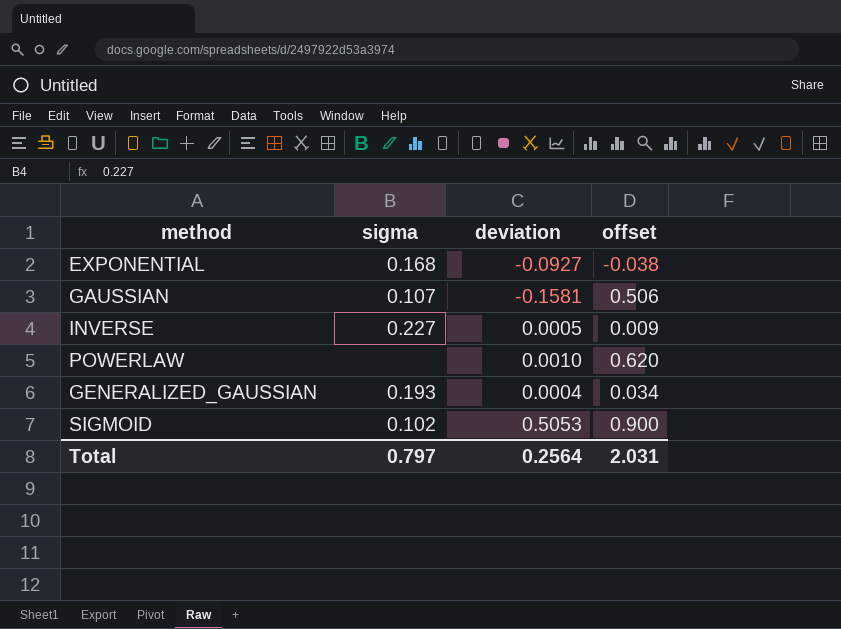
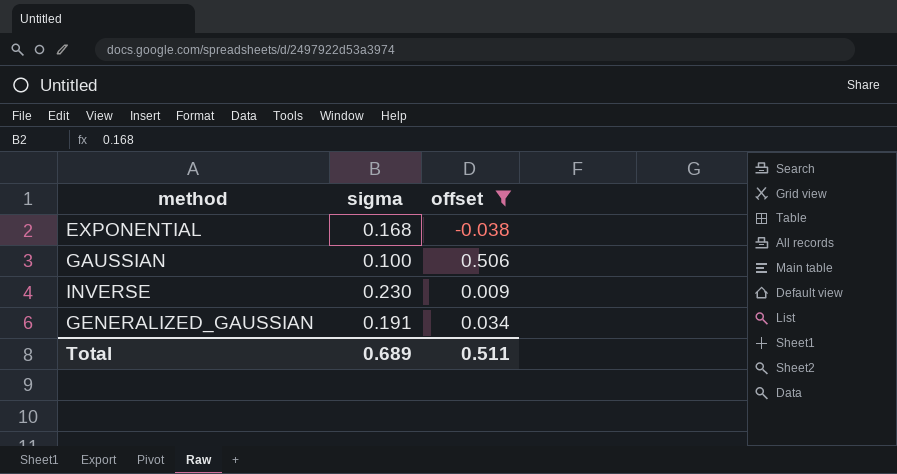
filter: none -> offset <= 0.506
column deviation | position: 3 -> none
GAUSSIAN | sigma: 0.107 -> 0.100
INVERSE | sigma: 0.227 -> 0.230
GENERALIZED_GAUSSIAN | sigma: 0.193 -> 0.191
Total | sigma: 0.797 -> 0.689
Total | offset: 2.031 -> 0.511

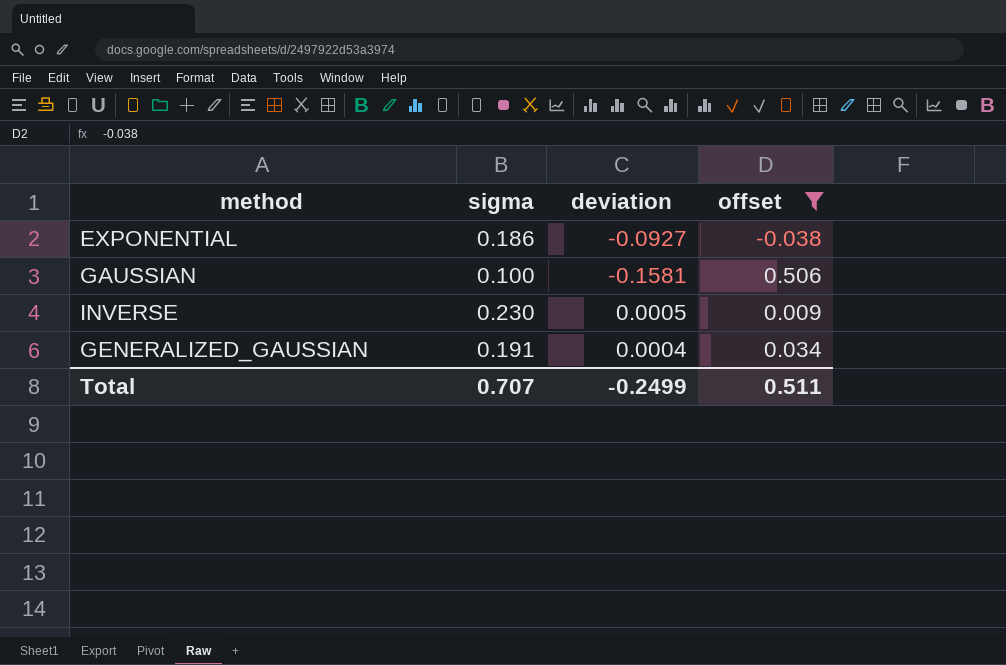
column deviation | position: none -> 3
EXPONENTIAL | sigma: 0.168 -> 0.186
Total | sigma: 0.689 -> 0.707

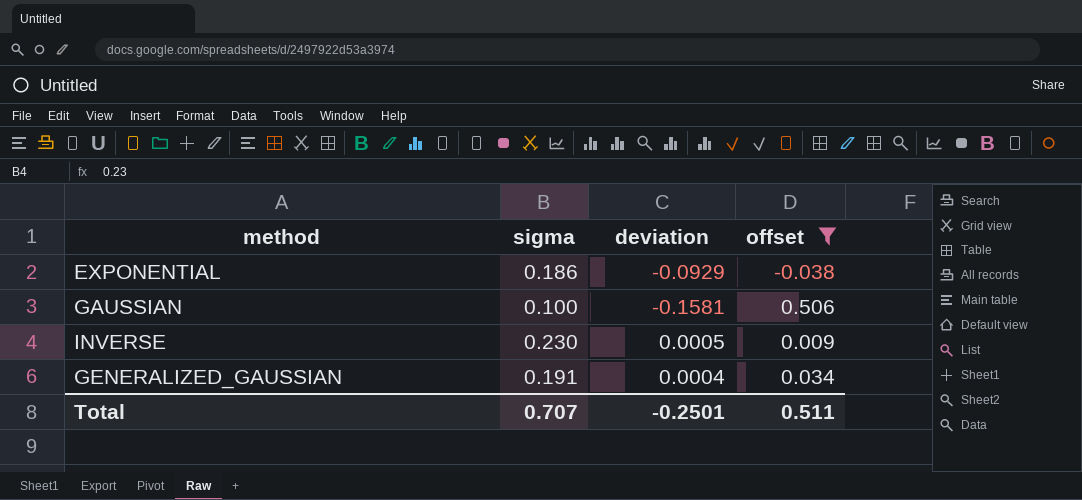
EXPONENTIAL | deviation: -0.0927 -> -0.0929
Total | deviation: -0.2499 -> -0.2501

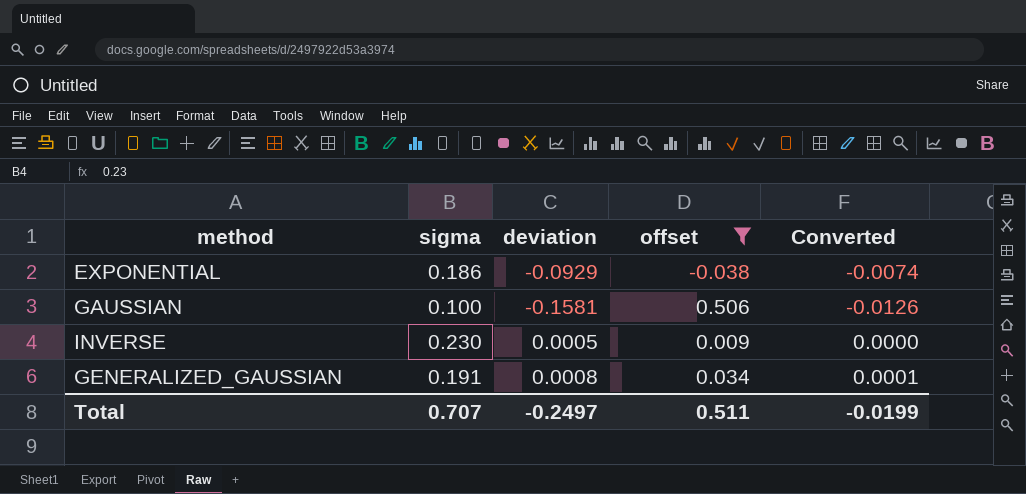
column Converted | formula: none -> [deviation] * 0.08
GENERALIZED_GAUSSIAN | deviation: 0.0004 -> 0.0008
Total | deviation: -0.2501 -> -0.2497

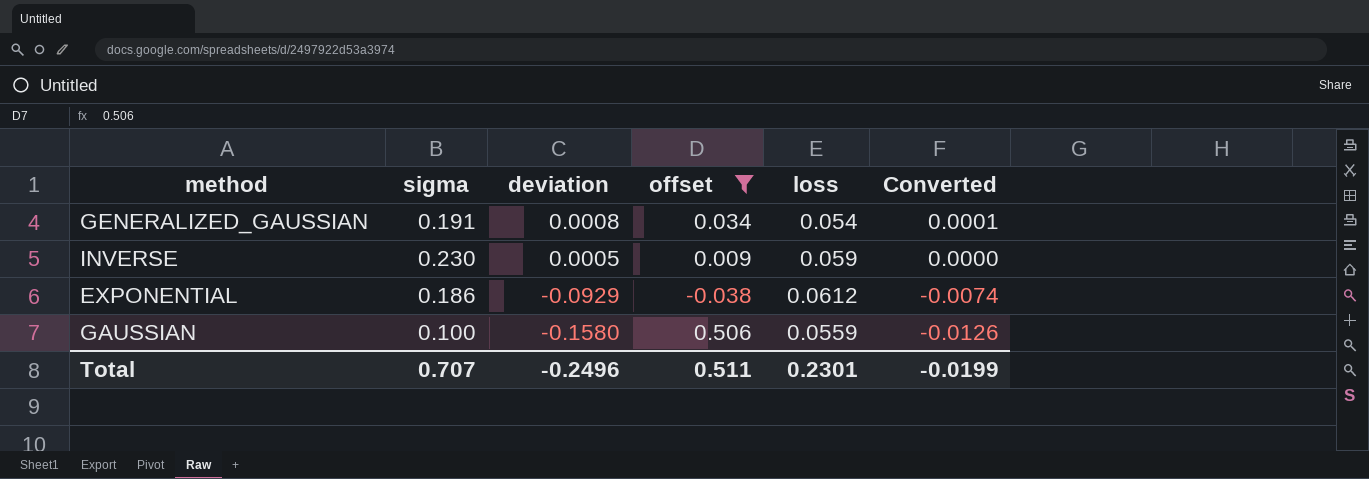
row order: none -> deviation descending
column loss | position: none -> 5
GAUSSIAN | deviation: -0.1581 -> -0.1580
Total | deviation: -0.2497 -> -0.2496

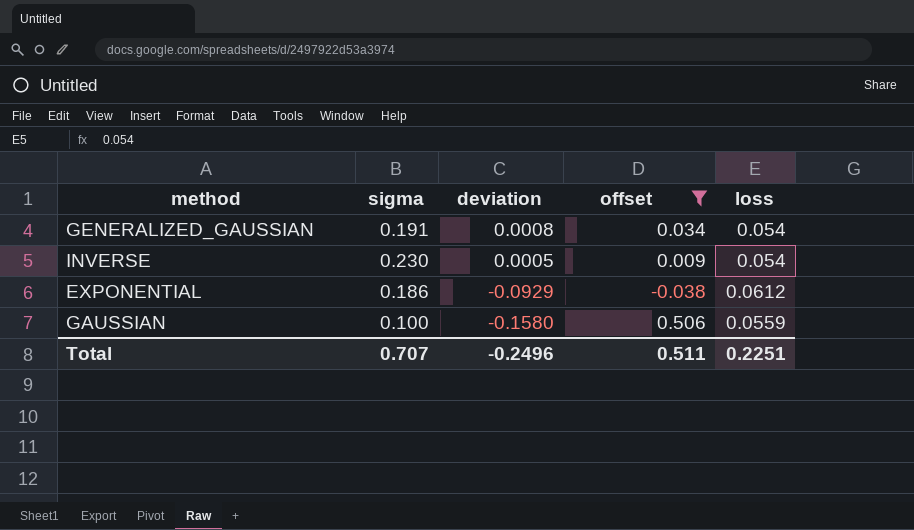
column Converted | formula: [deviation] * 0.08 -> none
INVERSE | loss: 0.059 -> 0.054
Total | loss: 0.2301 -> 0.2251

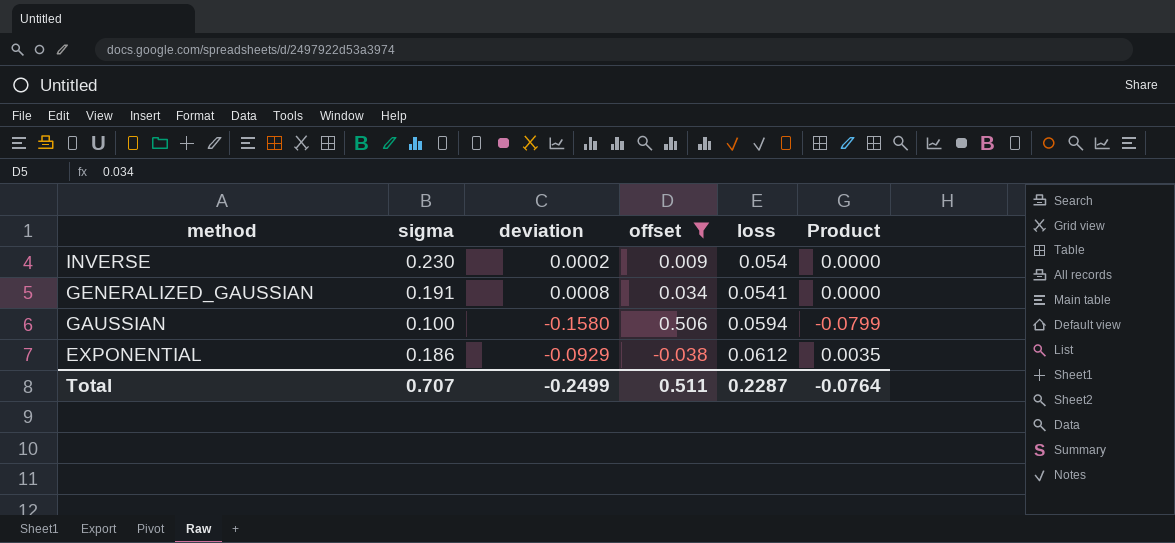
row order: deviation descending -> method descending
column Product | formula: none -> [deviation] * [offset]
INVERSE | deviation: 0.0005 -> 0.0002
GENERALIZED_GAUSSIAN | loss: 0.054 -> 0.0541
GAUSSIAN | loss: 0.0559 -> 0.0594
Total | deviation: -0.2496 -> -0.2499
Total | loss: 0.2251 -> 0.2287

